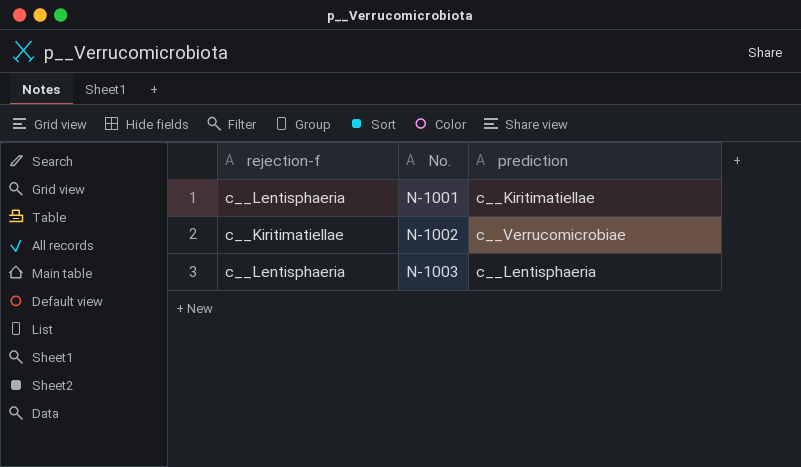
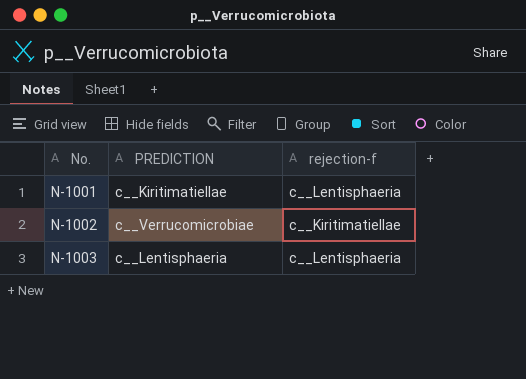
column name: prediction -> PREDICTION
column rejection-f | position: 1 -> 3

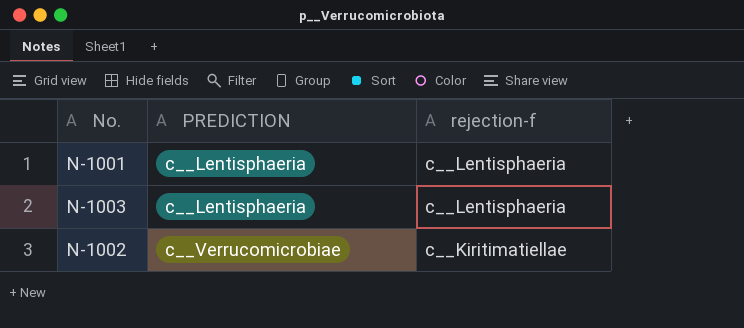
row order: No. ascending -> PREDICTION ascending
N-1001 | PREDICTION: c__Kiritimatiellae -> c__Lentisphaeria

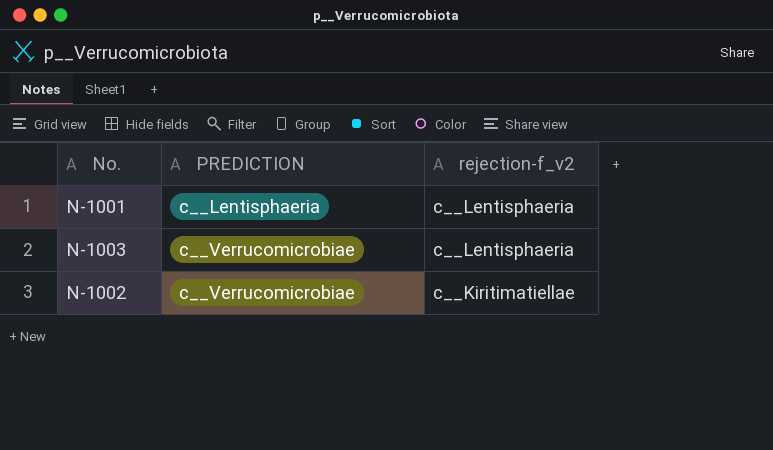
column name: rejection-f -> rejection-f_v2
N-1003 | PREDICTION: c__Lentisphaeria -> c__Verrucomicrobiae

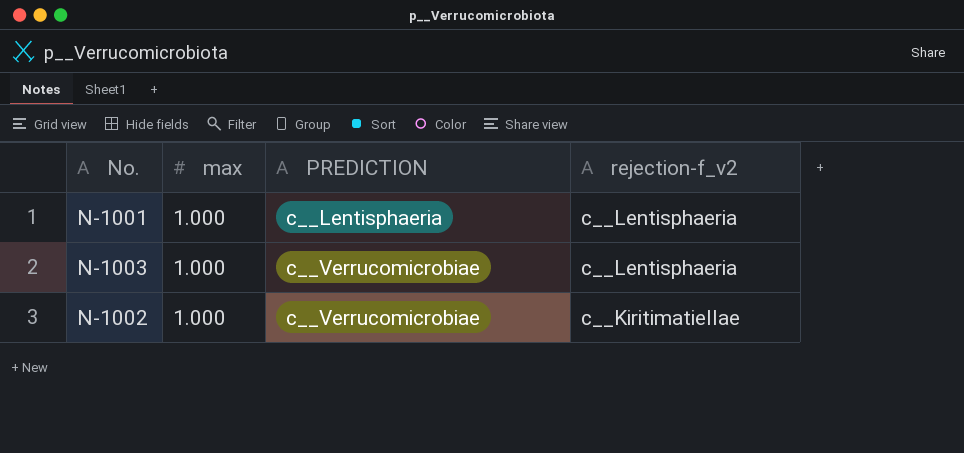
column max | position: none -> 2

